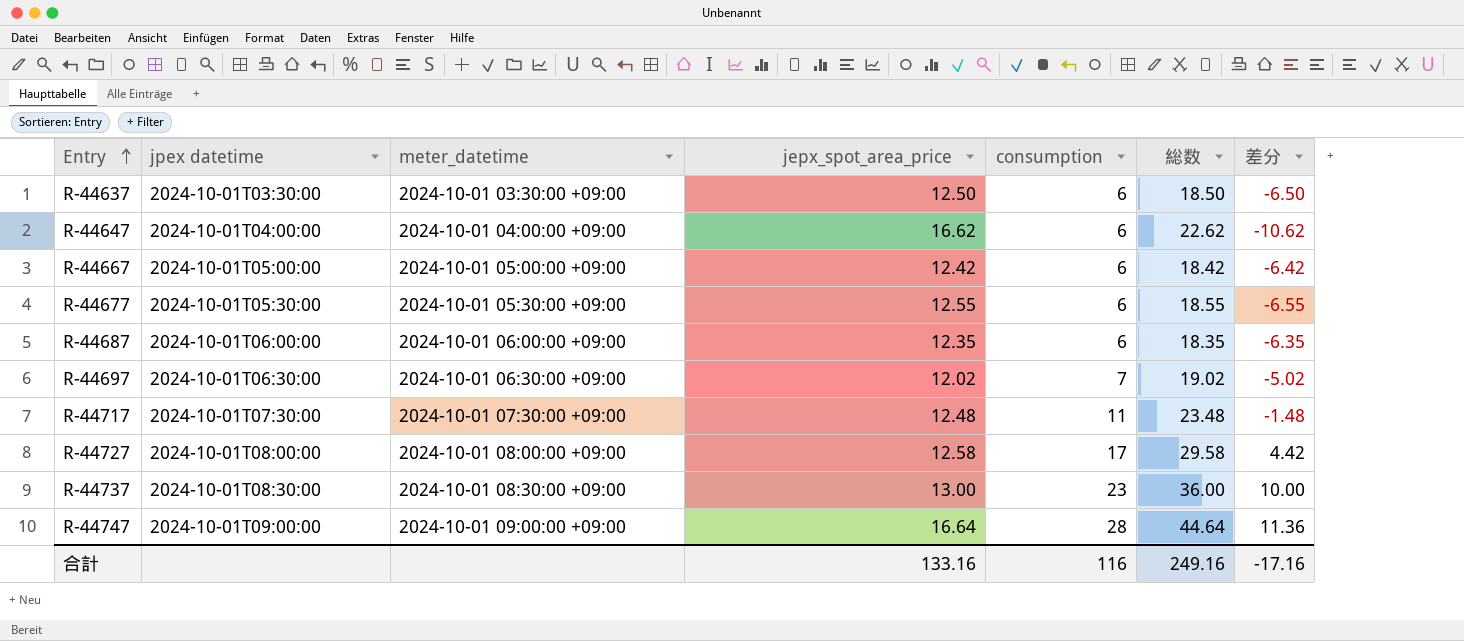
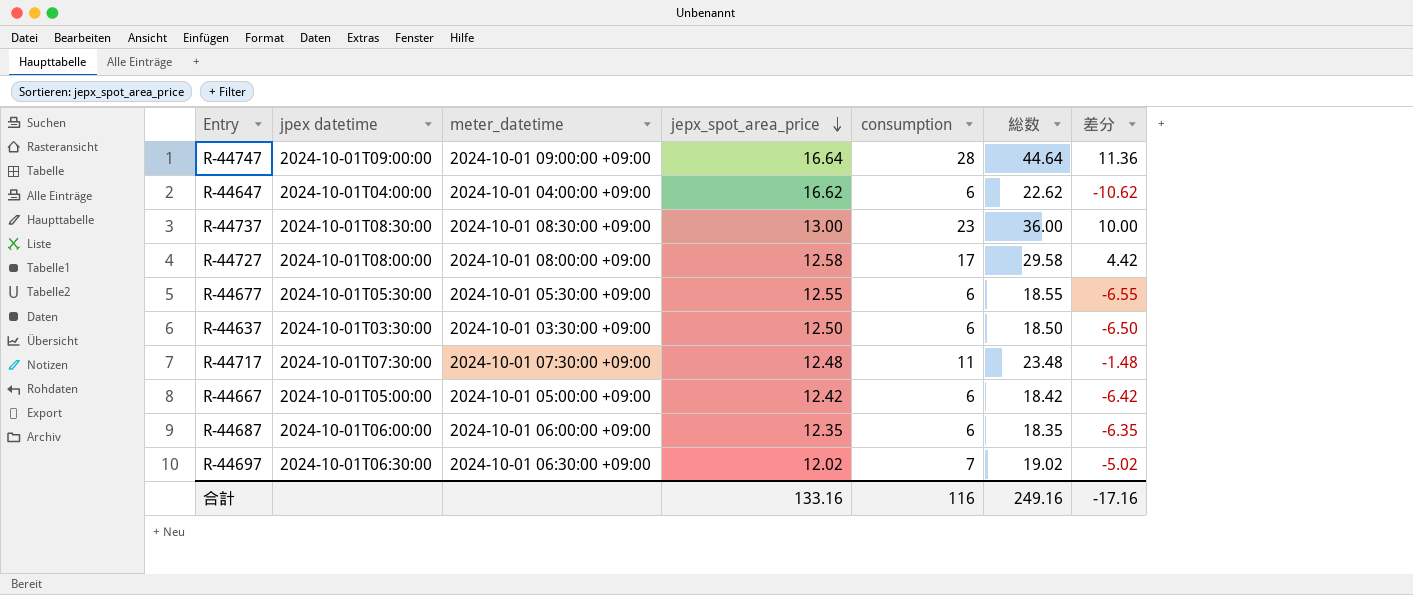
row order: Entry ascending -> jepx_spot_area_price descending

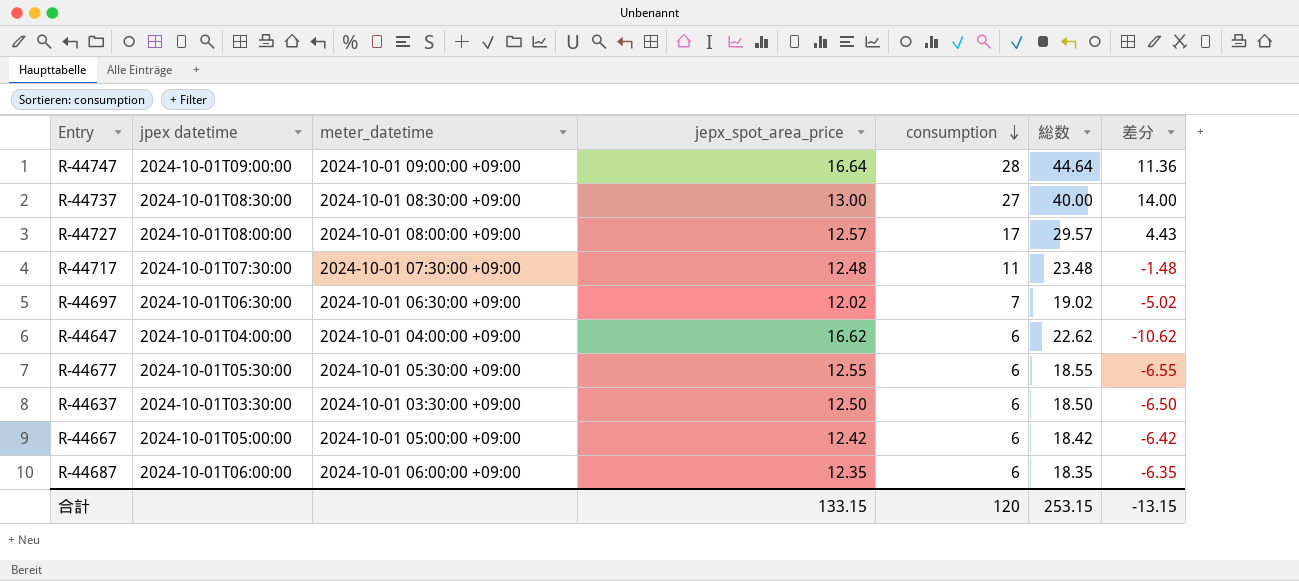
row order: jepx_spot_area_price descending -> consumption descending
R-44737 | consumption: 23 -> 27
R-44737 | 総数: 36.00 -> 40.00
R-44737 | 差分: 10.00 -> 14.00
R-44727 | jepx_spot_area_price: 12.58 -> 12.57
R-44727 | 総数: 29.58 -> 29.57
R-44727 | 差分: 4.42 -> 4.43
合計 | jepx_spot_area_price: 133.16 -> 133.15
合計 | consumption: 116 -> 120
合計 | 総数: 249.16 -> 253.15
合計 | 差分: -17.16 -> -13.15

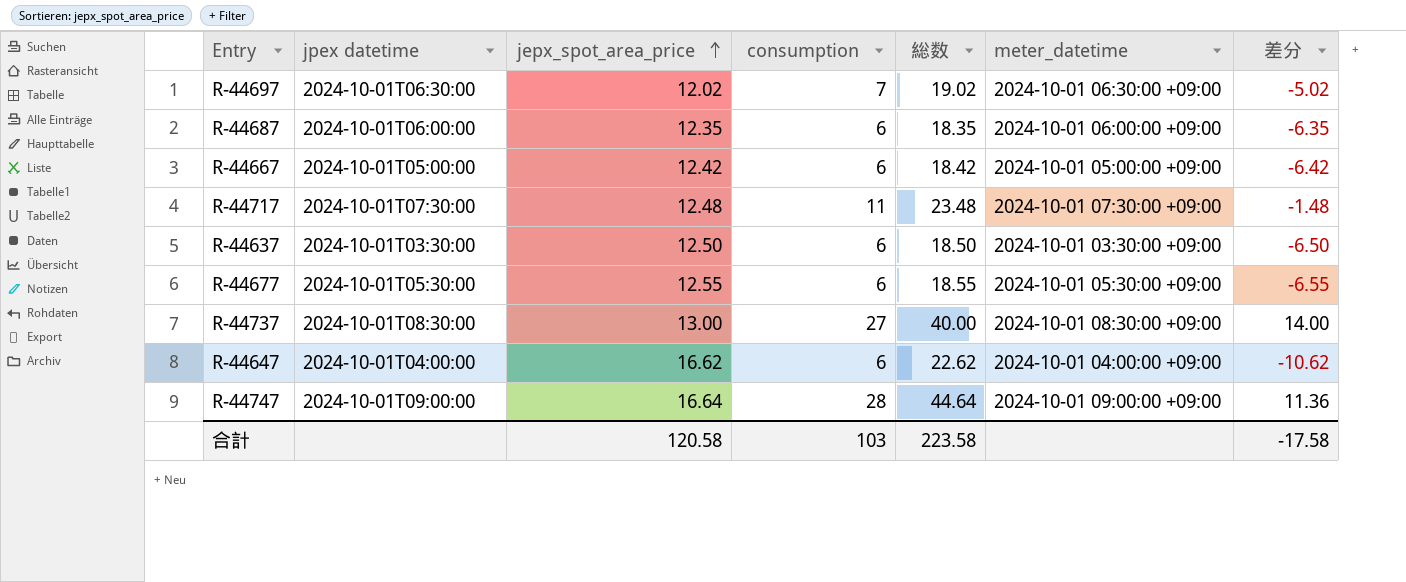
row order: consumption descending -> jepx_spot_area_price ascending
column meter_datetime | position: 3 -> 6
row R-44727: 2024-10-01T08:00:00 | 2024-10-01 08:00:00 +09:00 | 12.57 | 17 | 29.57 | 4.43 -> none
合計 | jepx_spot_area_price: 133.15 -> 120.58
合計 | consumption: 120 -> 103
合計 | 総数: 253.15 -> 223.58
合計 | 差分: -13.15 -> -17.58

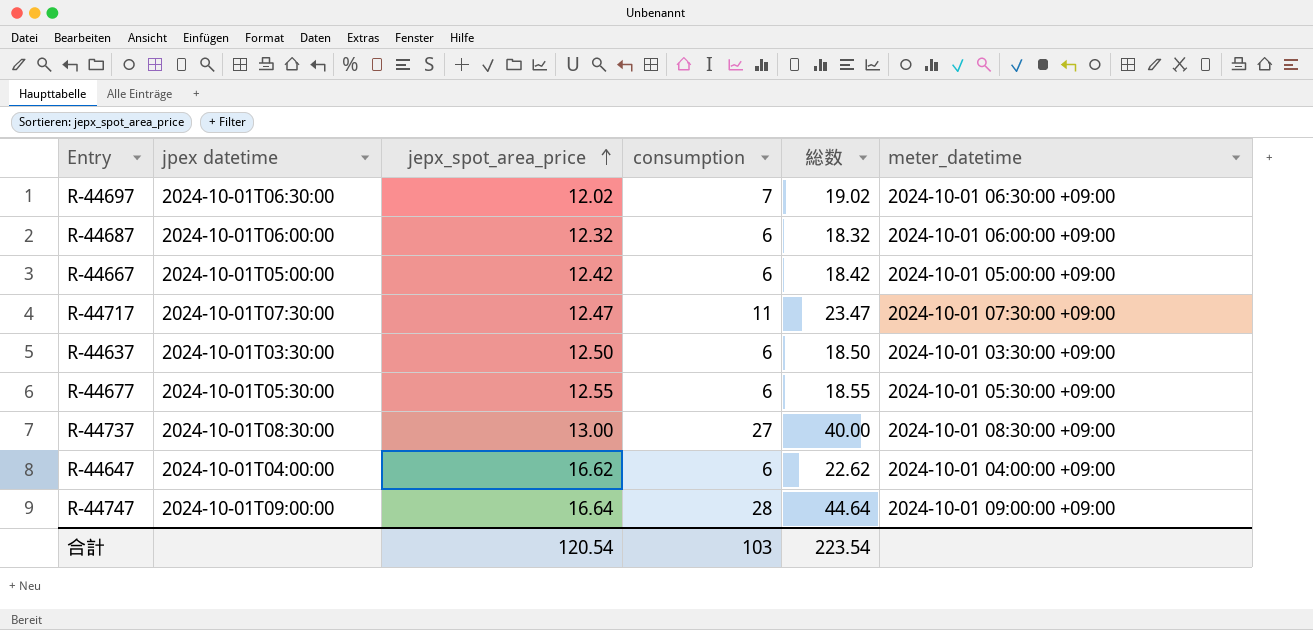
column 差分 | formula: [consumption] - [jepx_spot_area_price] -> none
R-44687 | jepx_spot_area_price: 12.35 -> 12.32
R-44687 | 総数: 18.35 -> 18.32
R-44717 | jepx_spot_area_price: 12.48 -> 12.47
R-44717 | 総数: 23.48 -> 23.47
合計 | jepx_spot_area_price: 120.58 -> 120.54
合計 | 総数: 223.58 -> 223.54

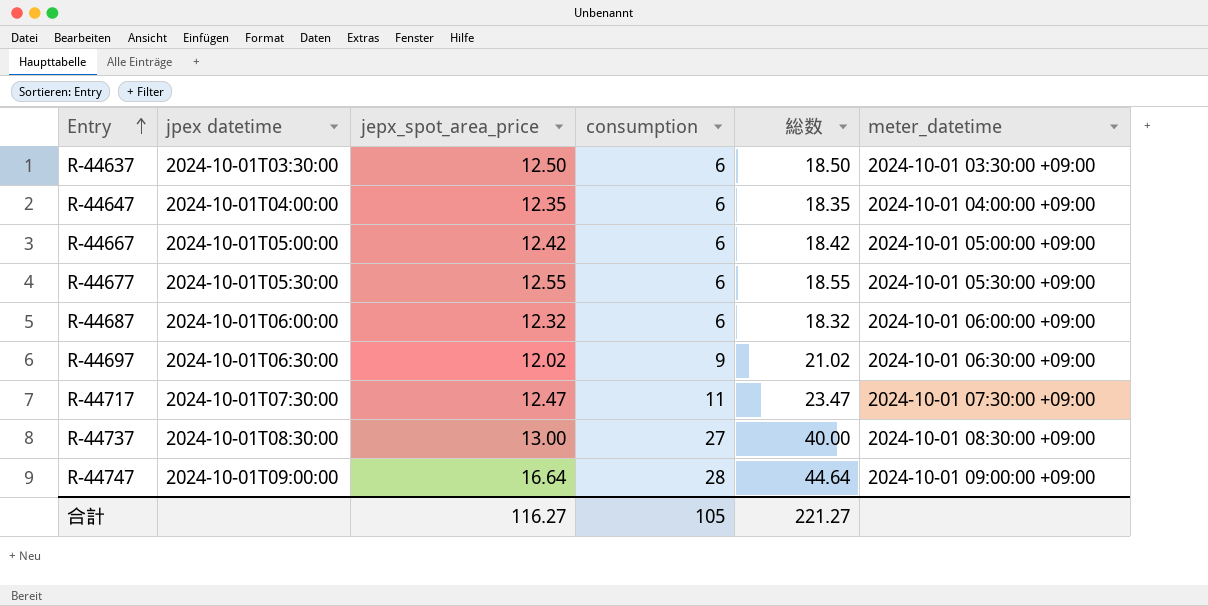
row order: jepx_spot_area_price ascending -> Entry ascending
R-44647 | jepx_spot_area_price: 16.62 -> 12.35
R-44647 | 総数: 22.62 -> 18.35
R-44697 | consumption: 7 -> 9
R-44697 | 総数: 19.02 -> 21.02
合計 | jepx_spot_area_price: 120.54 -> 116.27
合計 | consumption: 103 -> 105
合計 | 総数: 223.54 -> 221.27

